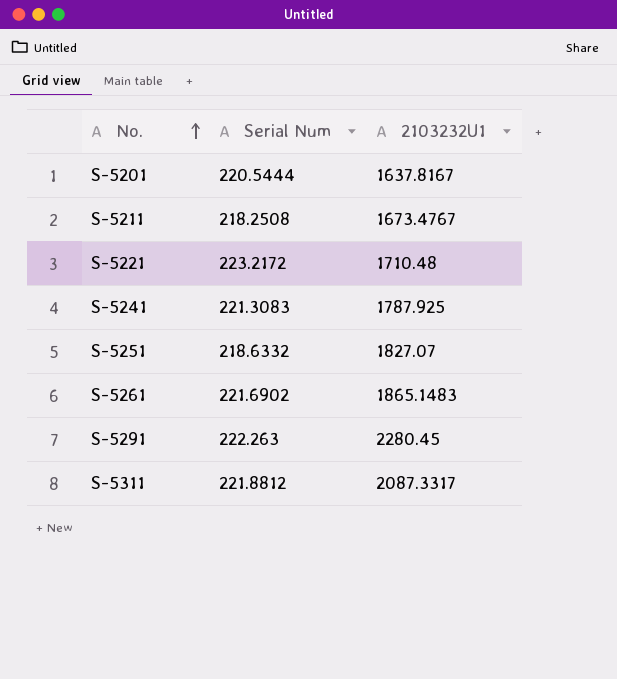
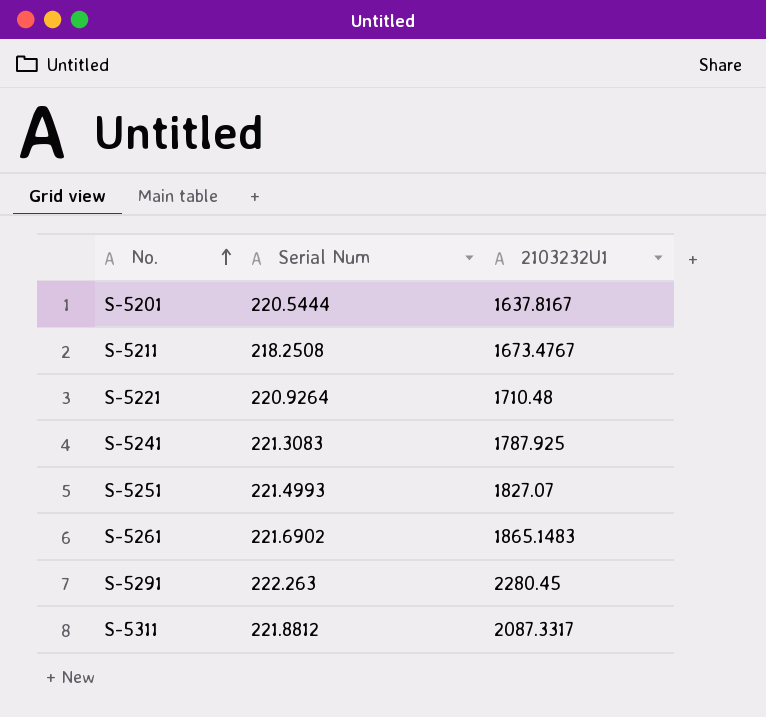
S-5221 | Serial Num: 223.2172 -> 220.9264
S-5251 | Serial Num: 218.6332 -> 221.4993

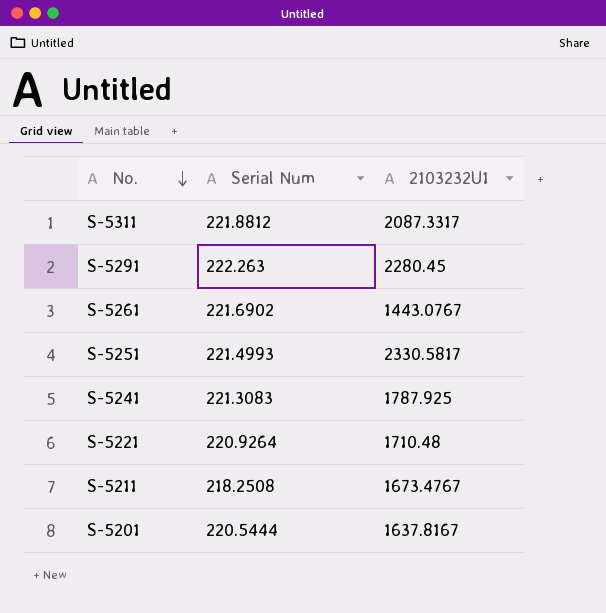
row order: No. ascending -> No. descending
S-5261 | 2103232U1: 1865.1483 -> 1443.0767
S-5251 | 2103232U1: 1827.07 -> 2330.5817

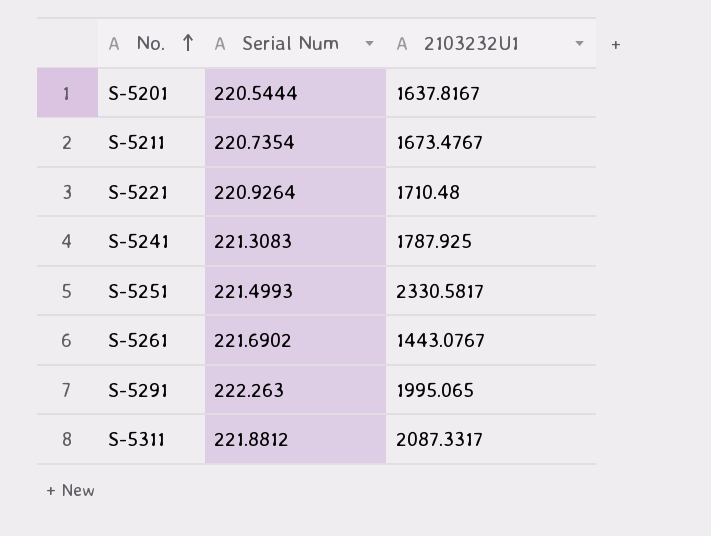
row order: No. descending -> No. ascending
S-5211 | Serial Num: 218.2508 -> 220.7354
S-5291 | 2103232U1: 2280.45 -> 1995.065

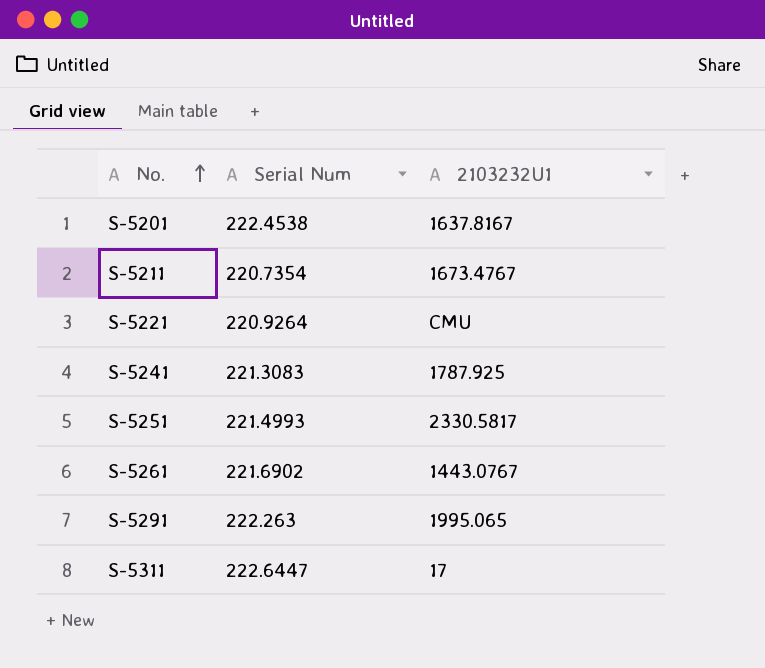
S-5201 | Serial Num: 220.5444 -> 222.4538
S-5221 | 2103232U1: 1710.48 -> CMU
S-5311 | Serial Num: 221.8812 -> 222.6447
S-5311 | 2103232U1: 2087.3317 -> 17

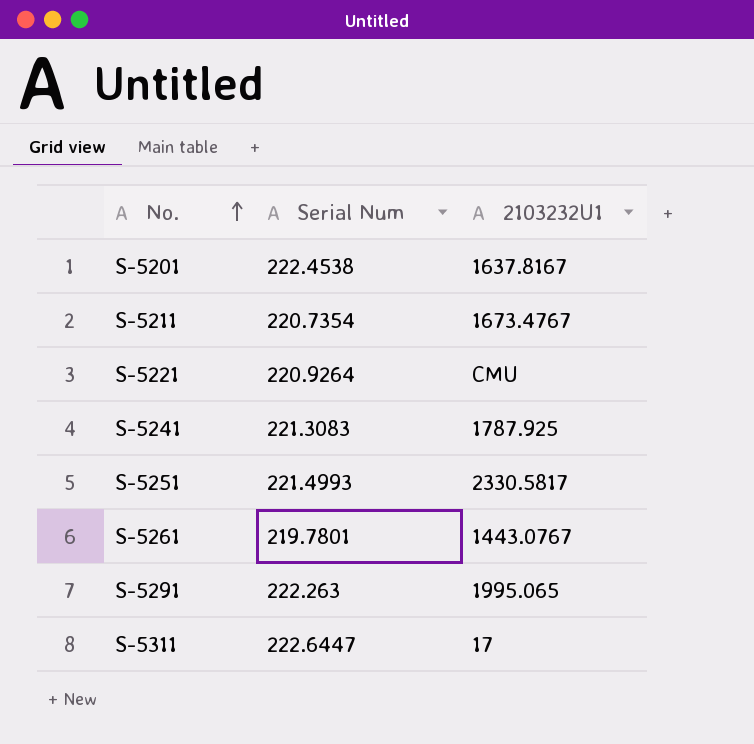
S-5261 | Serial Num: 221.6902 -> 219.7801

